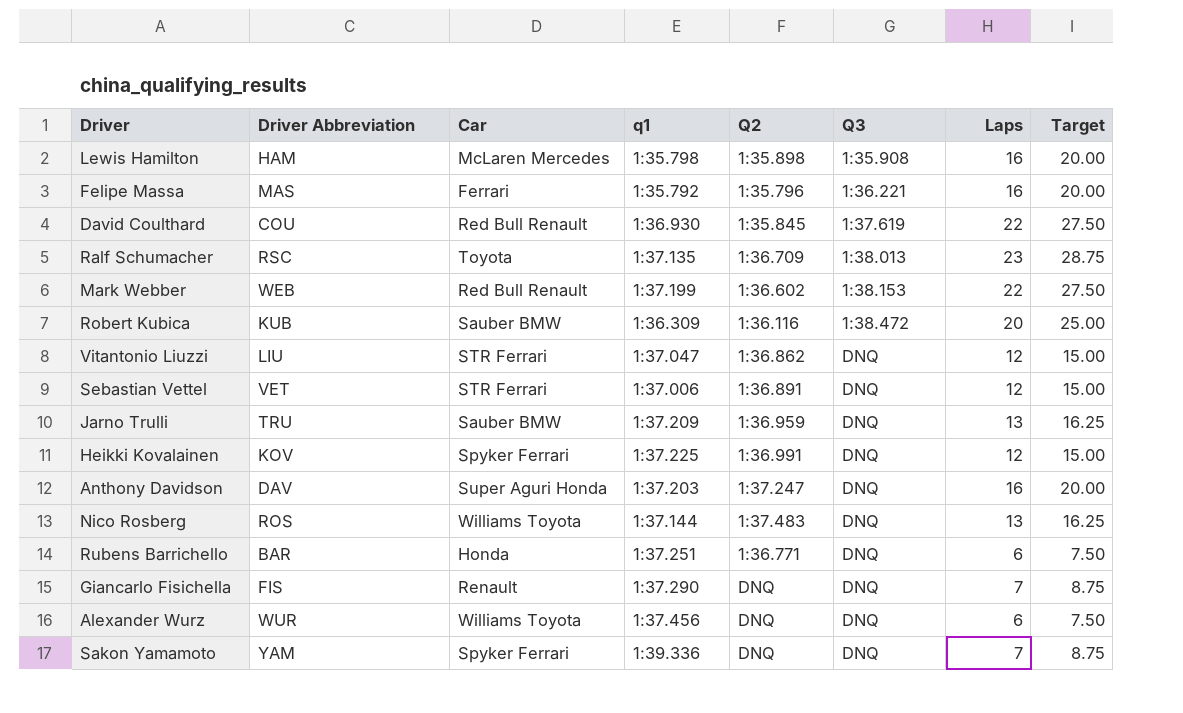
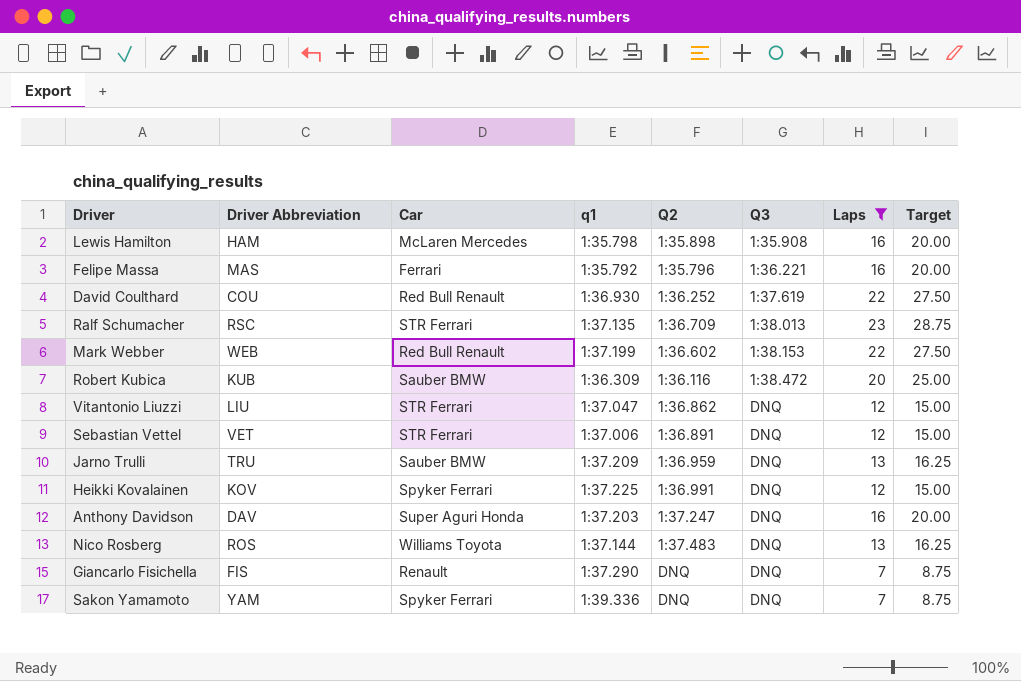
filter: none -> Laps != 6
David Coulthard | Q2: 1:35.845 -> 1:36.252
Ralf Schumacher | Car: Toyota -> STR Ferrari

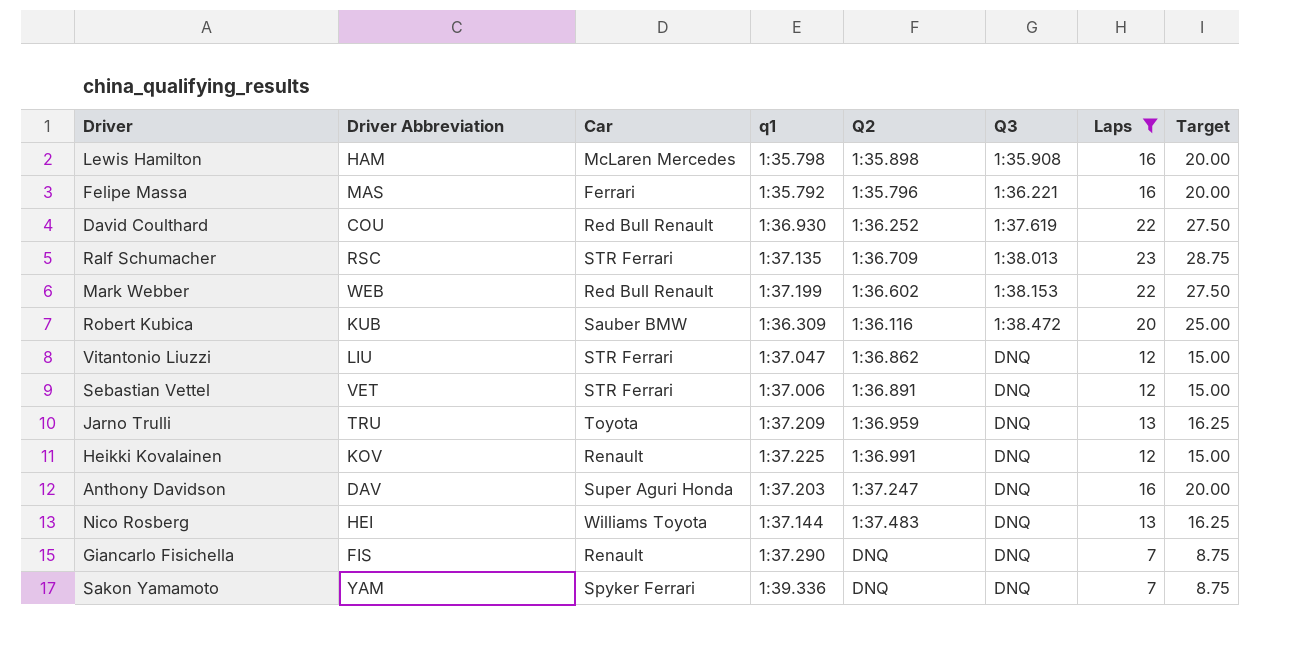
Jarno Trulli | Car: Sauber BMW -> Toyota
Heikki Kovalainen | Car: Spyker Ferrari -> Renault
Nico Rosberg | Driver Abbreviation: ROS -> HEI

